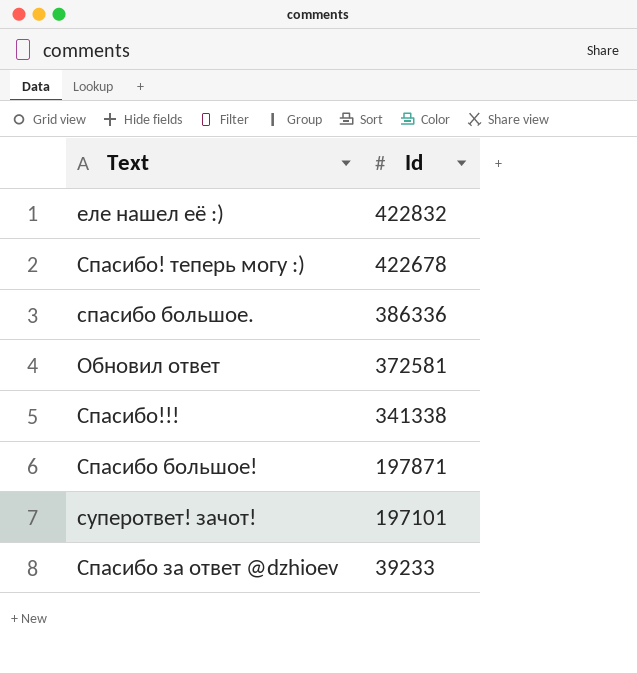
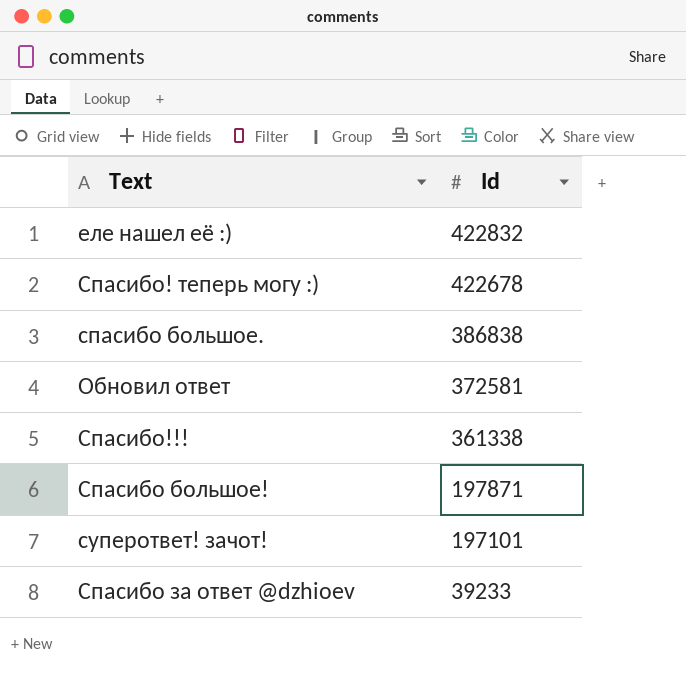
спасибо большое. | Id: 386336 -> 386838
Спасибо!!! | Id: 341338 -> 361338

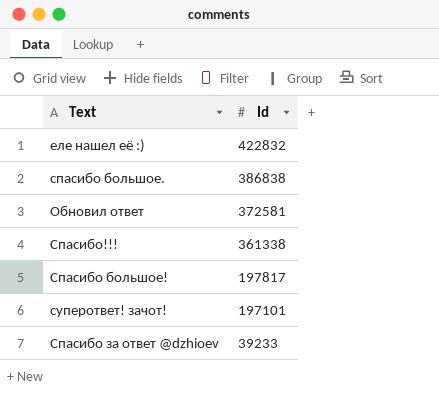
row Спасибо! теперь могу :): 422678 -> none
Спасибо большое! | Id: 197871 -> 197817

